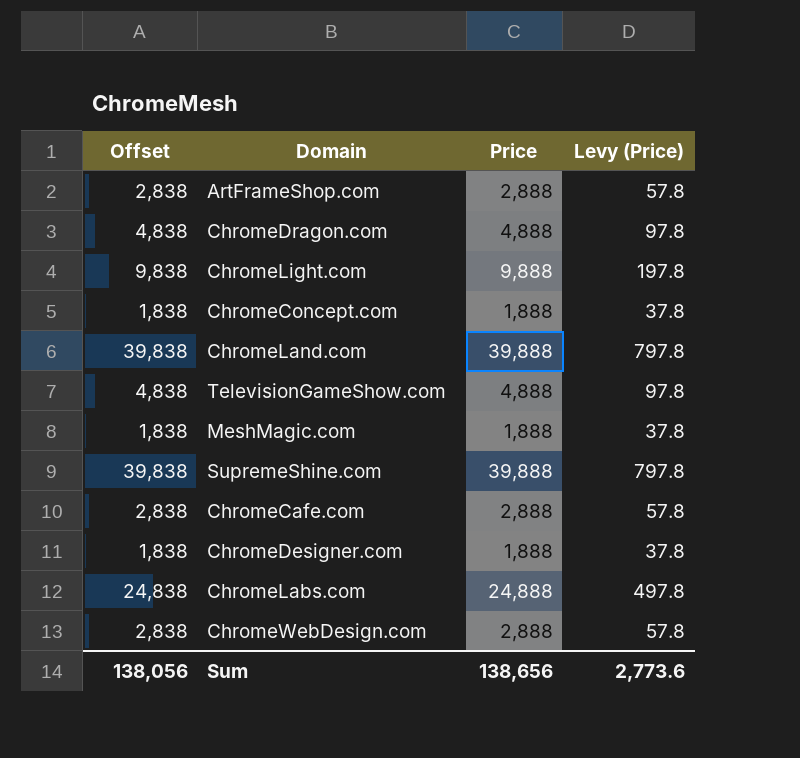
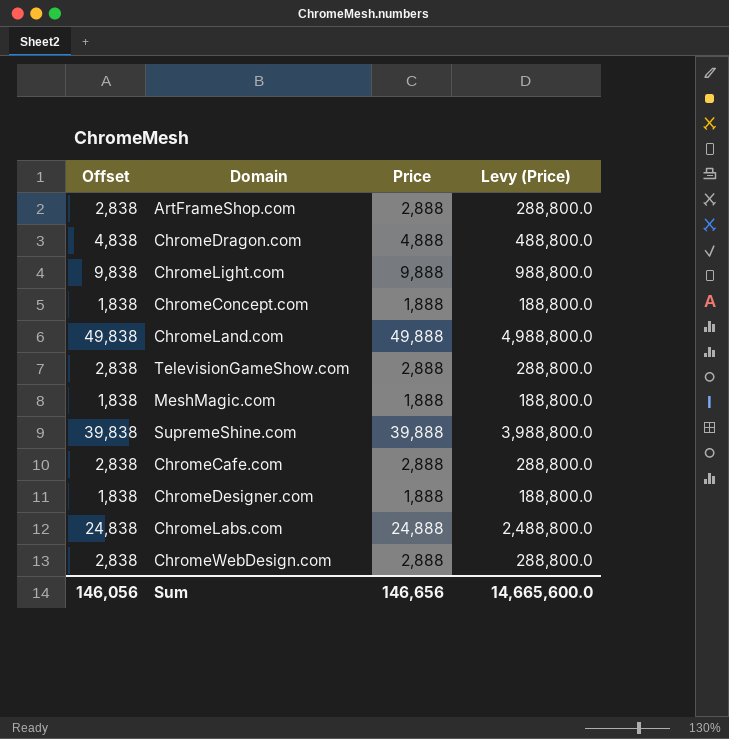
column Levy (Price) | formula: [Price] * 0.02 -> [Price] * 100
ChromeLand.com | Offset: 39,838 -> 49,838
ChromeLand.com | Price: 39,888 -> 49,888
TelevisionGameShow.com | Offset: 4,838 -> 2,838
TelevisionGameShow.com | Price: 4,888 -> 2,888
Sum | Offset: 138,056 -> 146,056
Sum | Price: 138,656 -> 146,656
Sum | Levy (Price): 2,773.6 -> 14,665,600.0

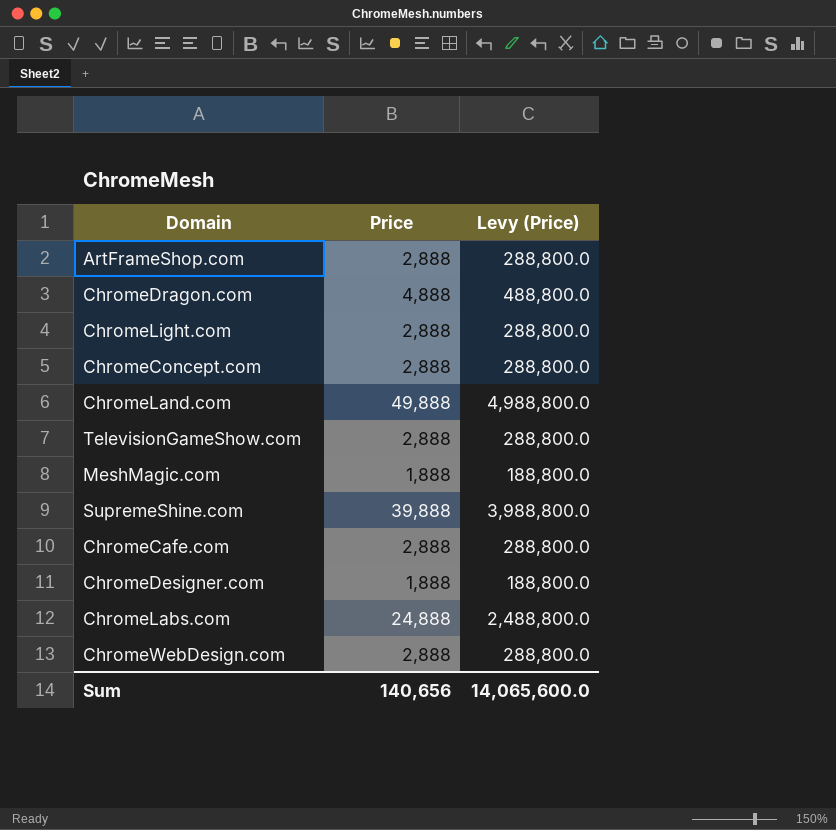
column Offset | formula: [Price] - 50 -> none
ChromeLight.com | Price: 9,888 -> 2,888
ChromeLight.com | Levy (Price): 988,800.0 -> 288,800.0
ChromeConcept.com | Price: 1,888 -> 2,888
ChromeConcept.com | Levy (Price): 188,800.0 -> 288,800.0
Sum | Price: 146,656 -> 140,656
Sum | Levy (Price): 14,665,600.0 -> 14,065,600.0

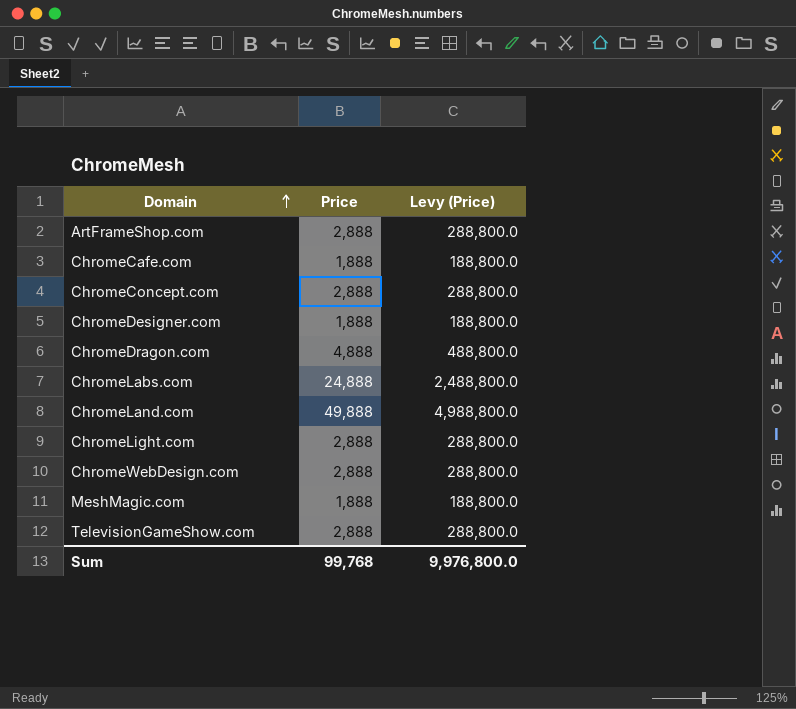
row order: none -> Domain ascending
row SupremeShine.com: 39,888 | 3,988,800.0 -> none
ChromeCafe.com | Price: 2,888 -> 1,888
ChromeCafe.com | Levy (Price): 288,800.0 -> 188,800.0
Sum | Price: 140,656 -> 99,768
Sum | Levy (Price): 14,065,600.0 -> 9,976,800.0

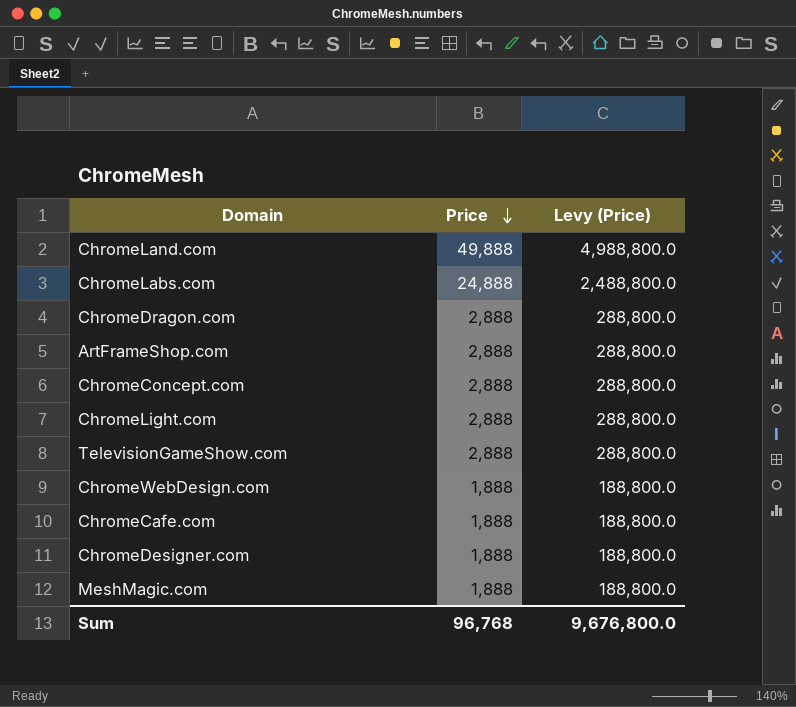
row order: Domain ascending -> Price descending
ChromeDragon.com | Price: 4,888 -> 2,888
ChromeDragon.com | Levy (Price): 488,800.0 -> 288,800.0
ChromeWebDesign.com | Price: 2,888 -> 1,888
ChromeWebDesign.com | Levy (Price): 288,800.0 -> 188,800.0
Sum | Price: 99,768 -> 96,768
Sum | Levy (Price): 9,976,800.0 -> 9,676,800.0

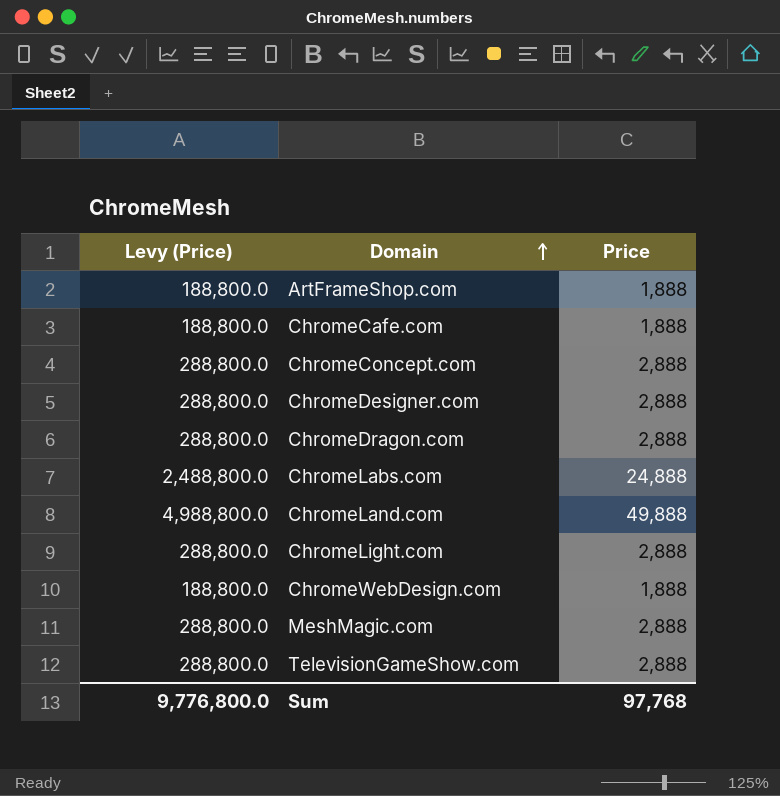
row order: Price descending -> Domain ascending
column Levy (Price) | position: 3 -> 1
ArtFrameShop.com | Levy (Price): 288,800.0 -> 188,800.0
ArtFrameShop.com | Price: 2,888 -> 1,888
ChromeDesigner.com | Levy (Price): 188,800.0 -> 288,800.0
ChromeDesigner.com | Price: 1,888 -> 2,888
MeshMagic.com | Levy (Price): 188,800.0 -> 288,800.0
MeshMagic.com | Price: 1,888 -> 2,888
Sum | Levy (Price): 9,676,800.0 -> 9,776,800.0
Sum | Price: 96,768 -> 97,768

